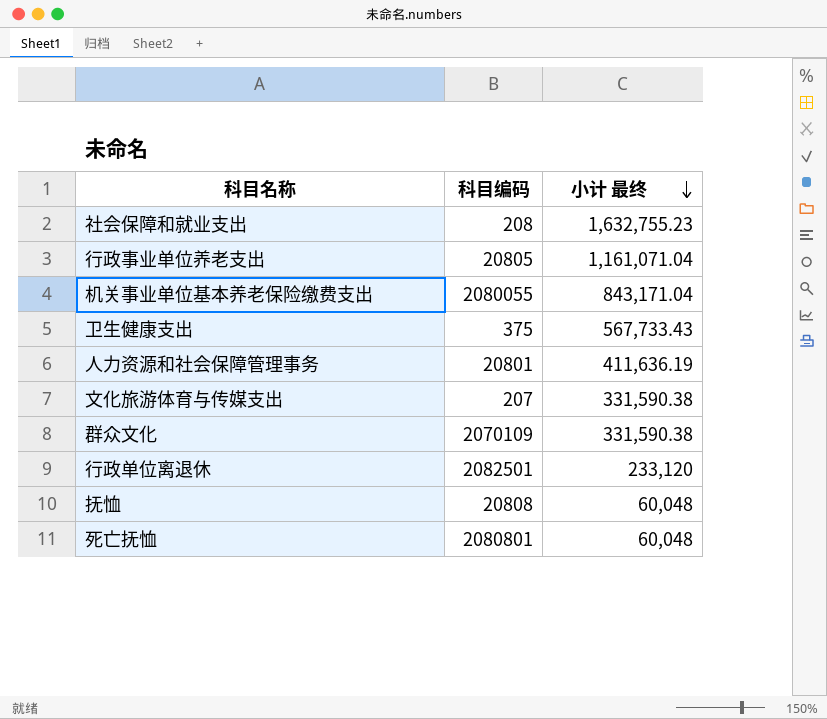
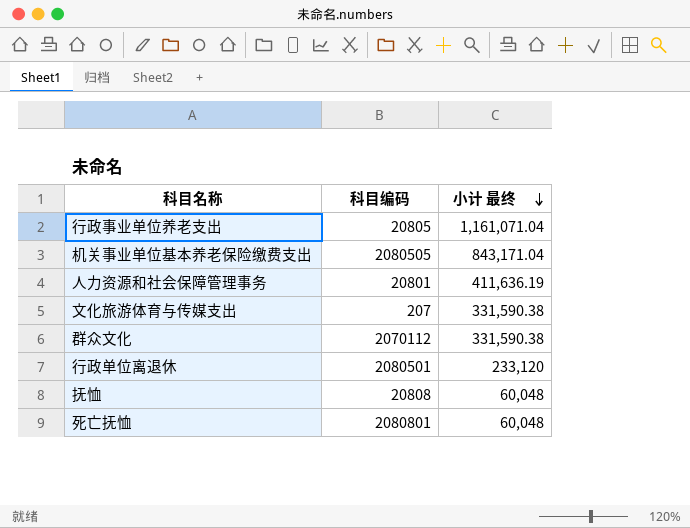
row 社会保障和就业支出: 208 | 1,632,755.23 -> none
row 卫生健康支出: 375 | 567,733.43 -> none
机关事业单位基本养老保险缴费支出 | 科目编码: 2080055 -> 2080505
群众文化 | 科目编码: 2070109 -> 2070112
行政单位离退休 | 科目编码: 2082501 -> 2080501

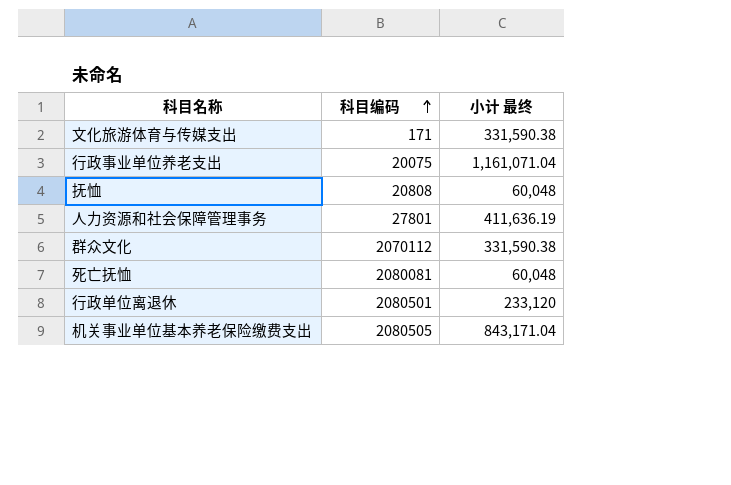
row order: 小计 最终 descending -> 科目编码 ascending
文化旅游体育与传媒支出 | 科目编码: 207 -> 171
行政事业单位养老支出 | 科目编码: 20805 -> 20075
人力资源和社会保障管理事务 | 科目编码: 20801 -> 27801
死亡抚恤 | 科目编码: 2080801 -> 2080081

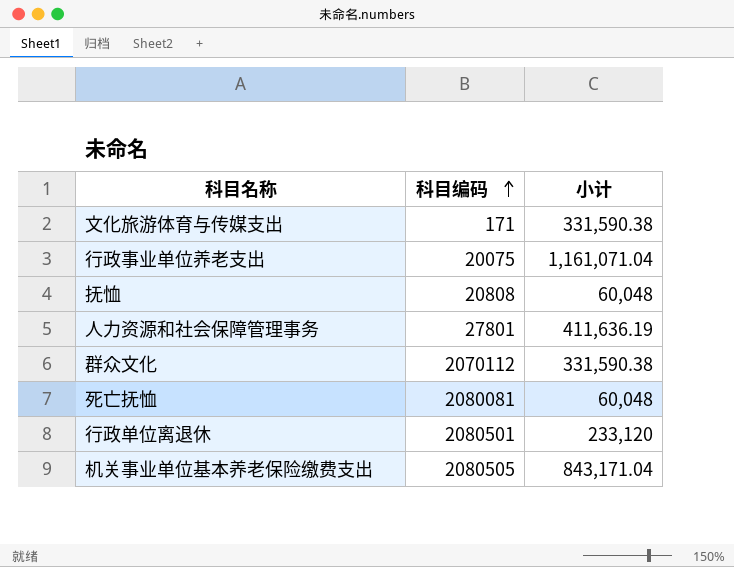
column name: 小计 最终 -> 小计

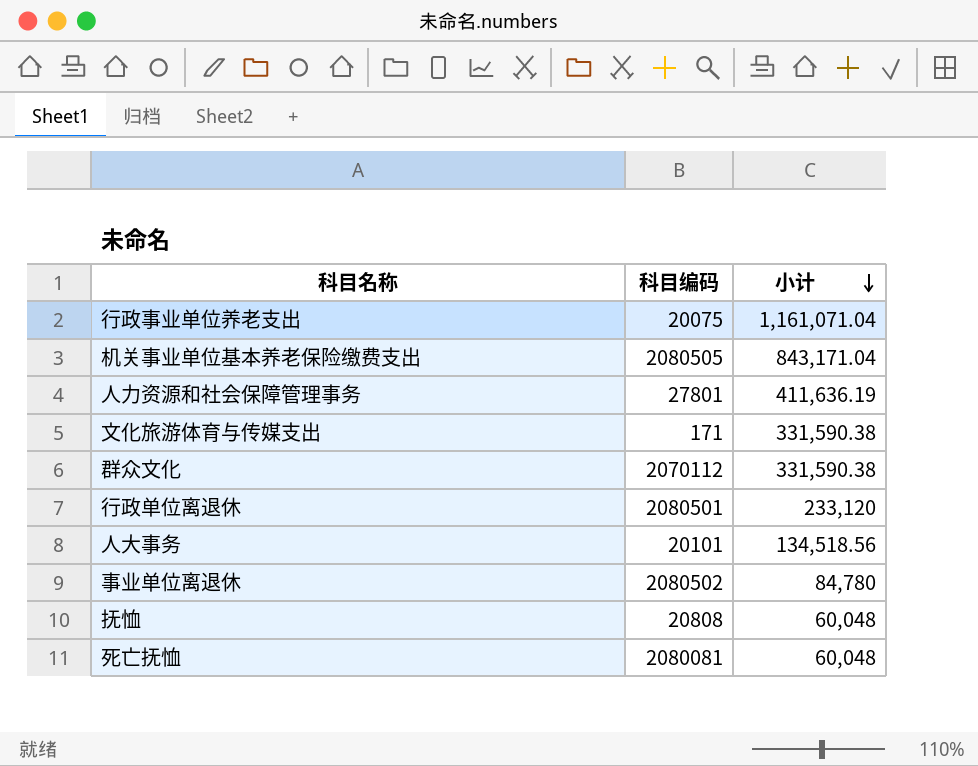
row order: 科目编码 ascending -> 小计 descending
row 人大事务: none -> 20101 | 134,518.56
row 事业单位离退休: none -> 2080502 | 84,780

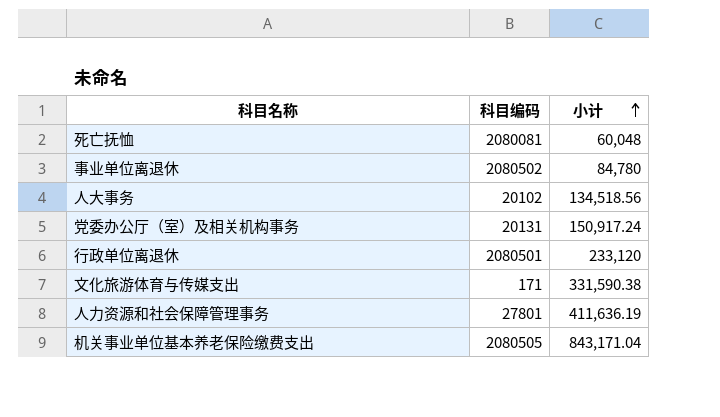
row order: 小计 descending -> 小计 ascending
row 行政事业单位养老支出: 20075 | 1,161,071.04 -> none
row 群众文化: 2070112 | 331,590.38 -> none
row 抚恤: 20808 | 60,048 -> none
人大事务 | 科目编码: 20101 -> 20102
row 党委办公厅（室）及相关机构事务: none -> 20131 | 150,917.24

